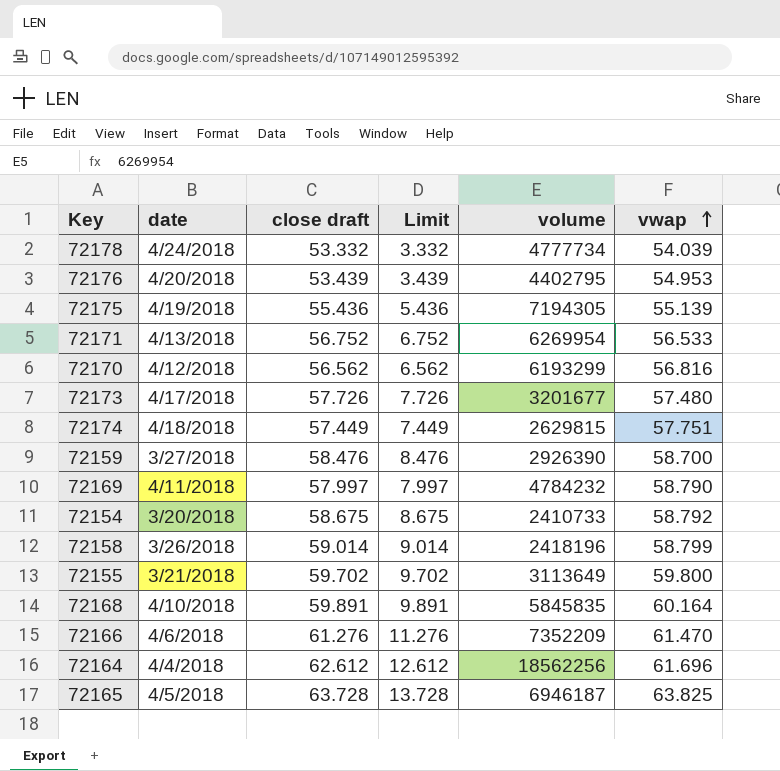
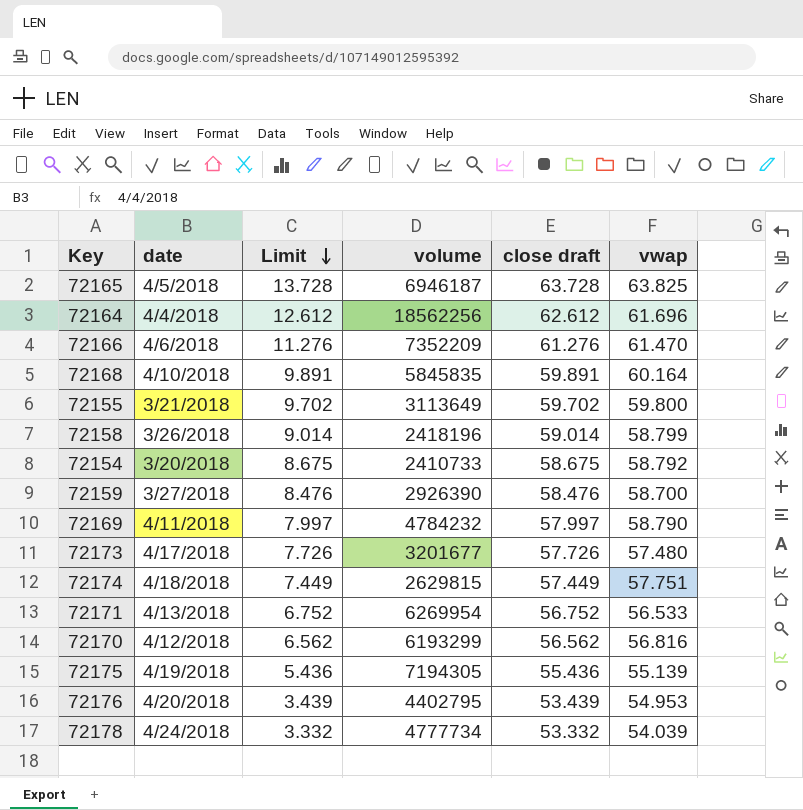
row order: vwap ascending -> Limit descending
column close draft | position: 3 -> 5

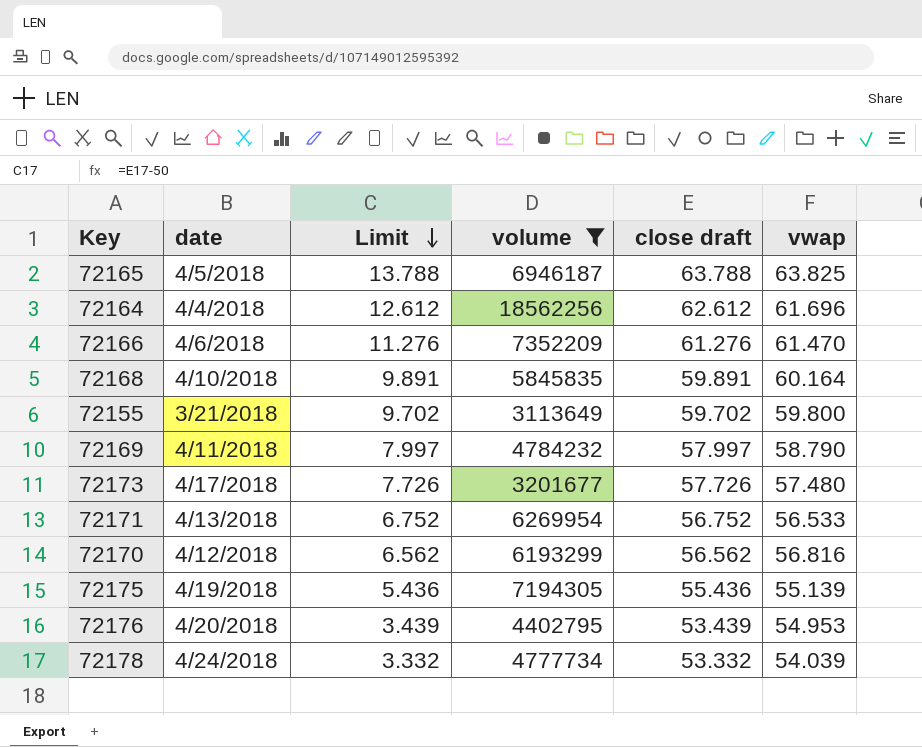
filter: none -> volume >= 3113649
72165 | Limit: 13.728 -> 13.788
72165 | close draft: 63.728 -> 63.788

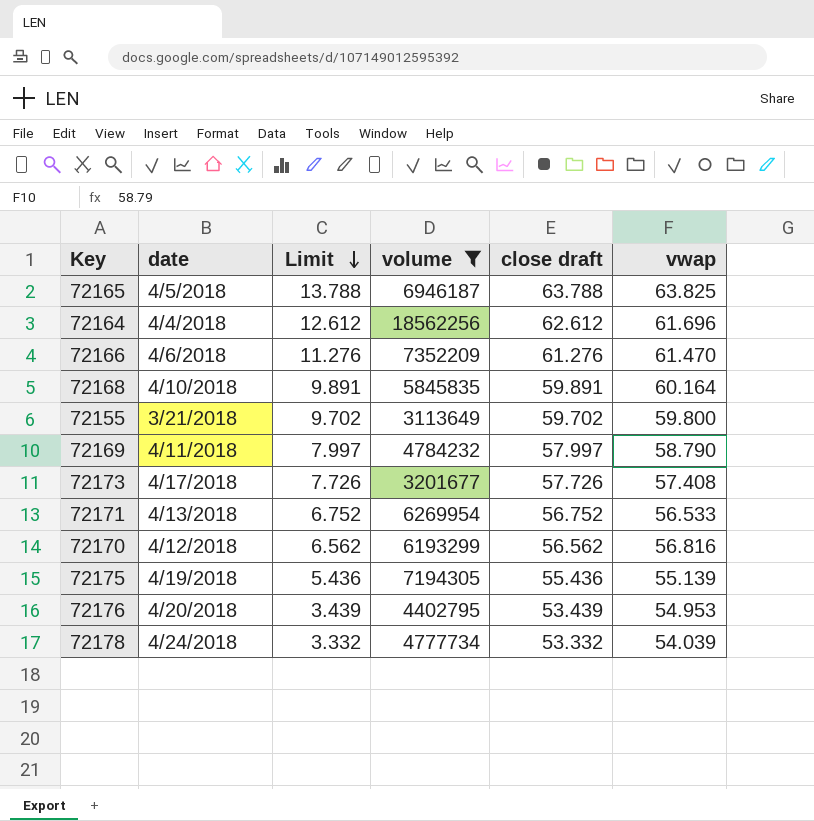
72173 | vwap: 57.480 -> 57.408

